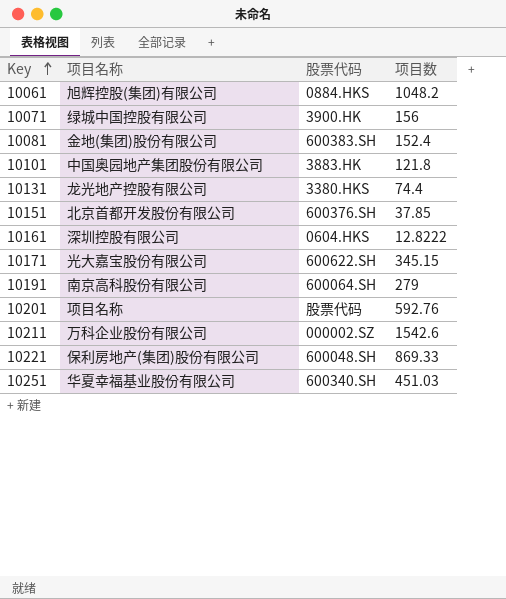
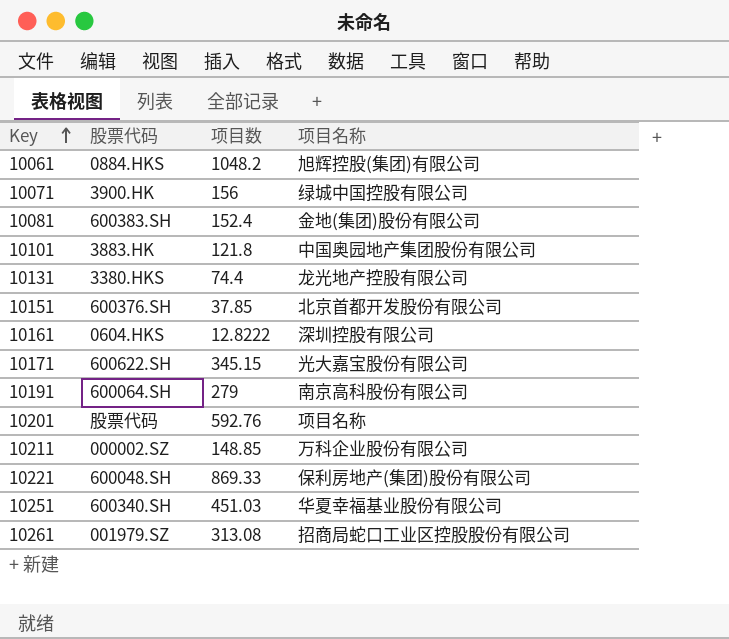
column 项目名称 | position: 2 -> 4
10211 | 项目数: 1542.6 -> 148.85
row 10261: none -> 001979.SZ | 313.08 | 招商局蛇口工业区控股股份有限公司

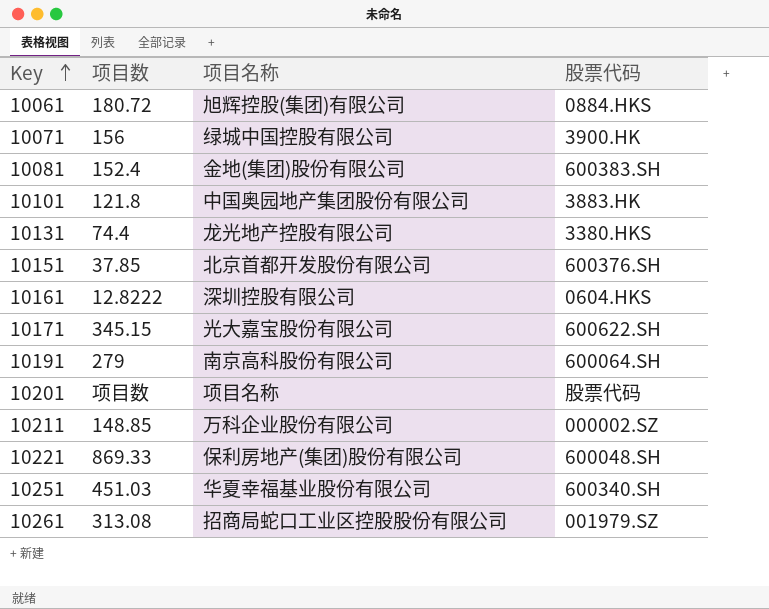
column 股票代码 | position: 2 -> 4
10061 | 项目数: 1048.2 -> 180.72
10201 | 项目数: 592.76 -> 项目数

